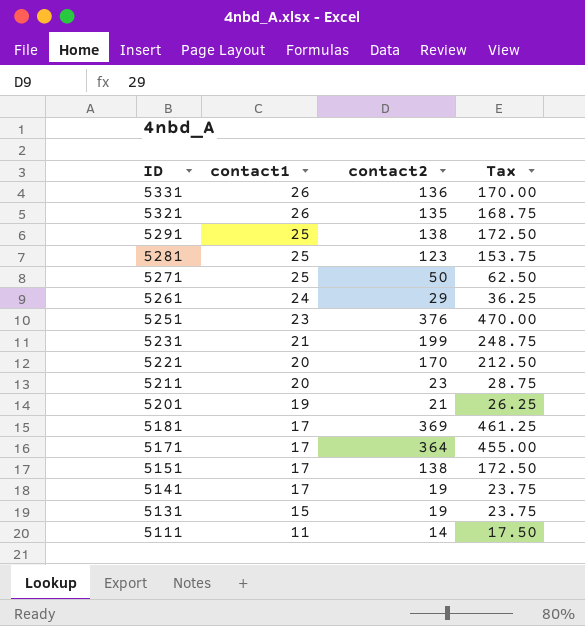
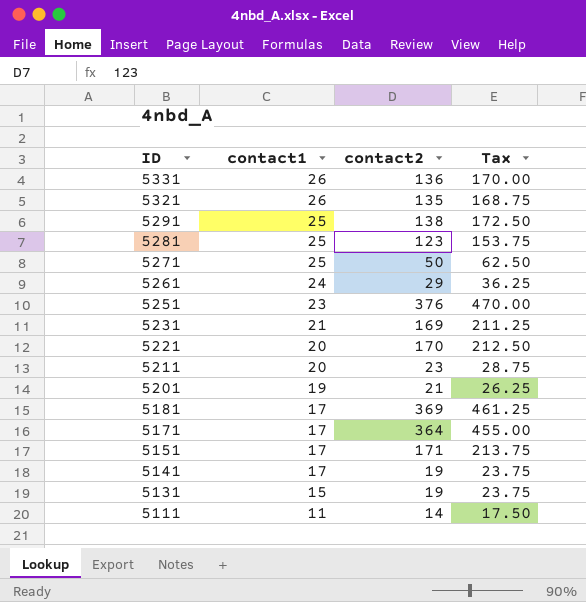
5231 | contact2: 199 -> 169
5231 | Tax: 248.75 -> 211.25
5151 | contact2: 138 -> 171
5151 | Tax: 172.50 -> 213.75

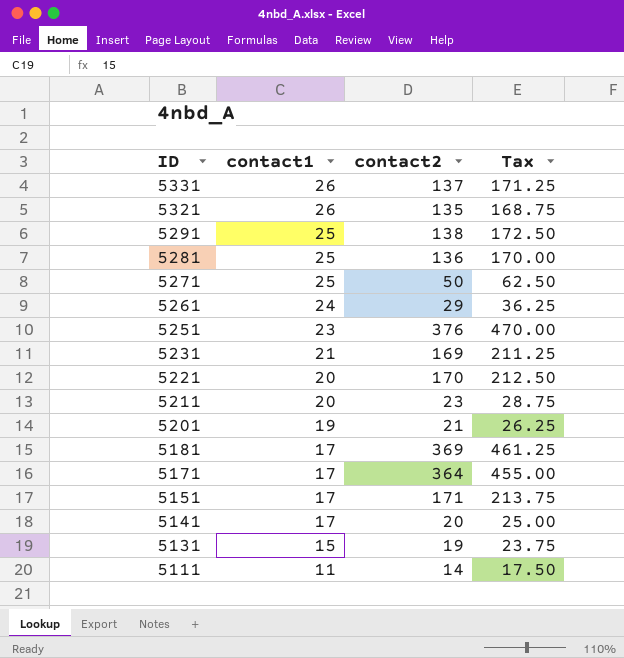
5331 | contact2: 136 -> 137
5331 | Tax: 170.00 -> 171.25
5281 | contact2: 123 -> 136
5281 | Tax: 153.75 -> 170.00
5141 | contact2: 19 -> 20
5141 | Tax: 23.75 -> 25.00

